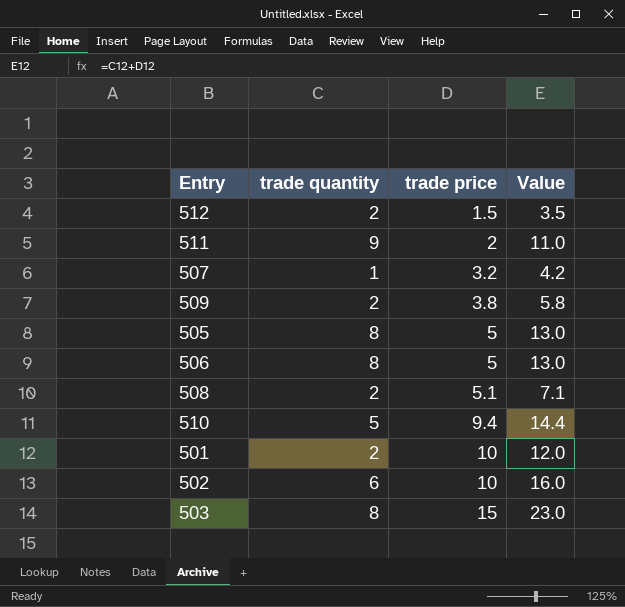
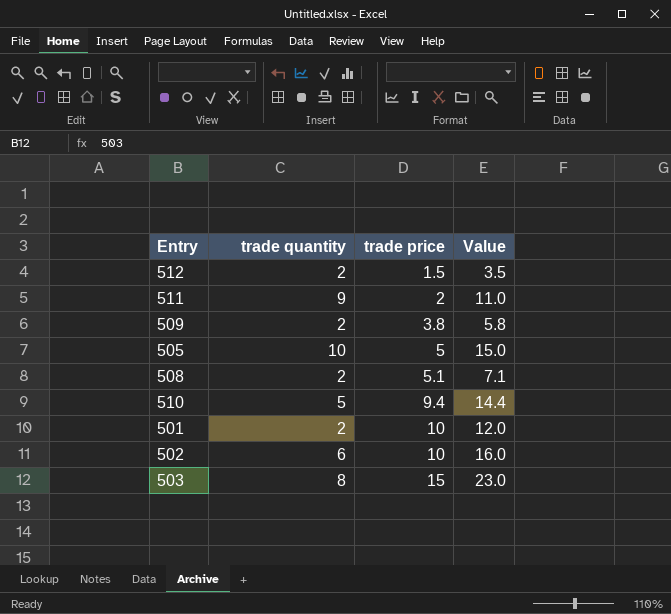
row 507: 1 | 3.2 | 4.2 -> none
row 506: 8 | 5 | 13.0 -> none
505 | trade quantity: 8 -> 10
505 | Value: 13.0 -> 15.0

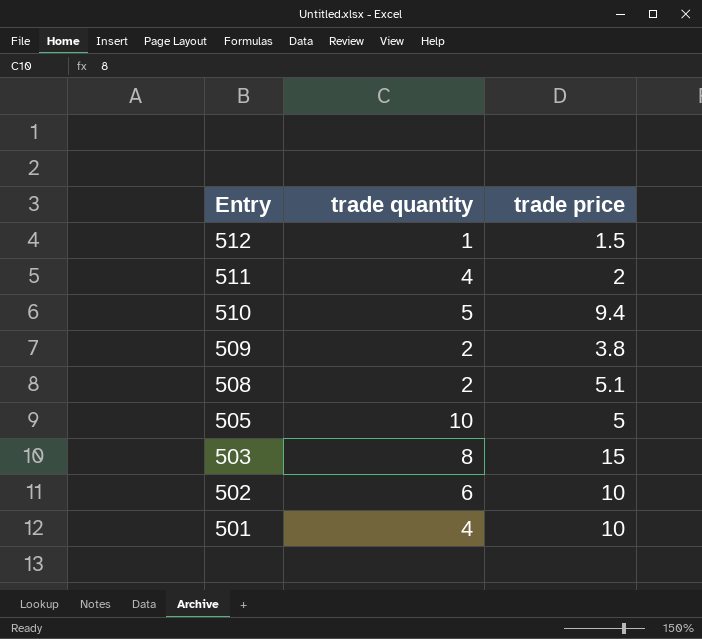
row order: trade price ascending -> Entry descending
column Value | formula: [trade quantity] + [trade price] -> none
512 | trade quantity: 2 -> 1
511 | trade quantity: 9 -> 4
501 | trade quantity: 2 -> 4

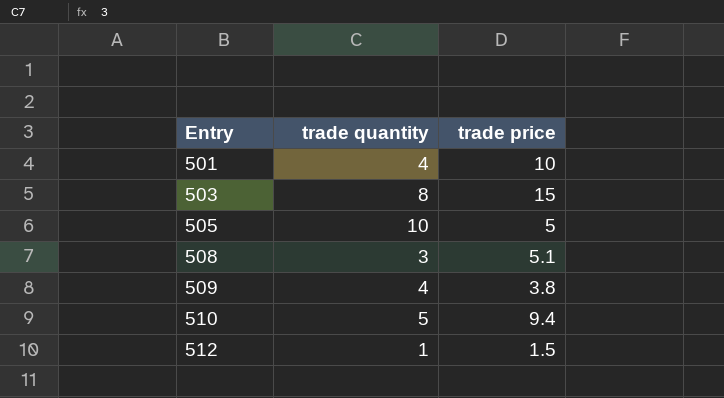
row order: Entry descending -> Entry ascending
row 511: 4 | 2 -> none
row 502: 6 | 10 -> none
508 | trade quantity: 2 -> 3
509 | trade quantity: 2 -> 4

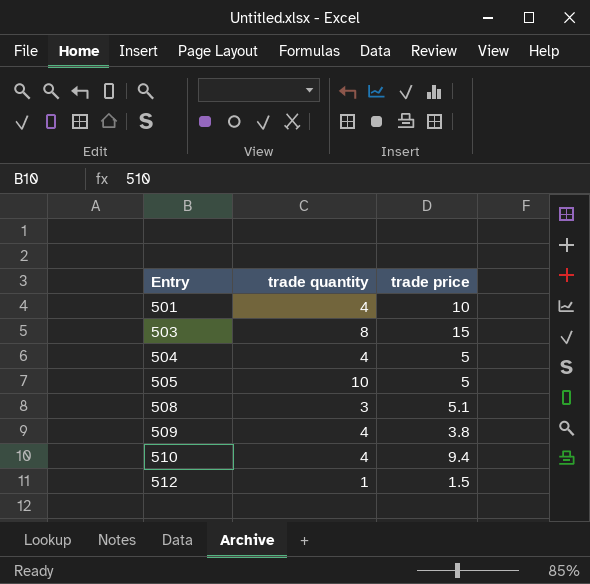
row 504: none -> 4 | 5
510 | trade quantity: 5 -> 4

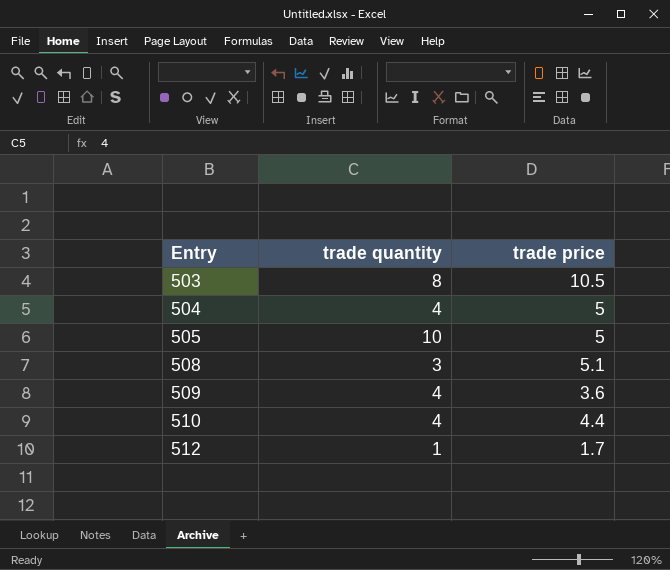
row 501: 4 | 10 -> none
503 | trade price: 15 -> 10.5
509 | trade price: 3.8 -> 3.6
510 | trade price: 9.4 -> 4.4
512 | trade price: 1.5 -> 1.7

